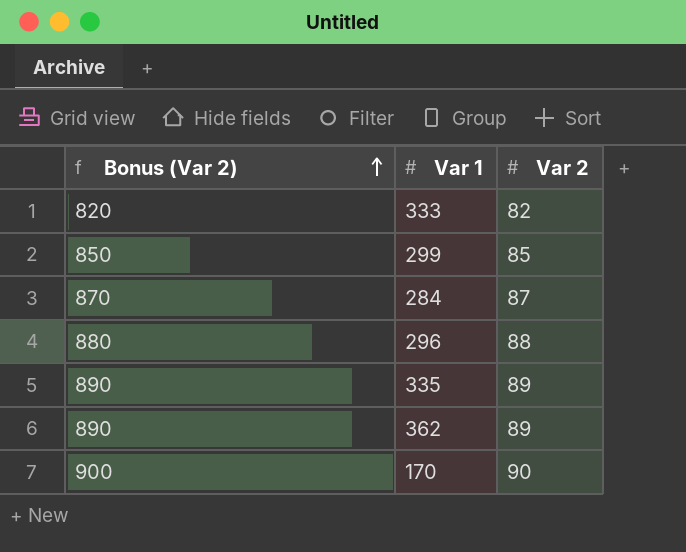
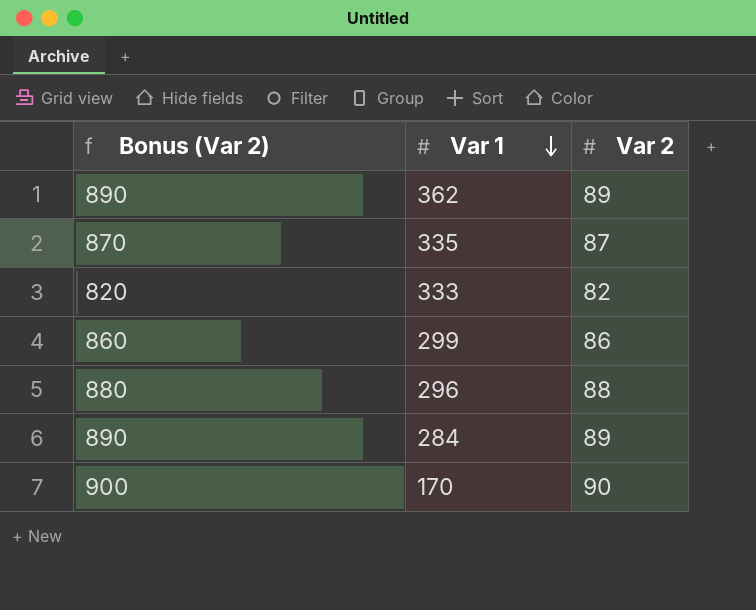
row order: Bonus (Var 2) ascending -> Var 1 descending
335 | Bonus (Var 2): 890 -> 870
335 | Var 2: 89 -> 87
299 | Bonus (Var 2): 850 -> 860
299 | Var 2: 85 -> 86
284 | Bonus (Var 2): 870 -> 890
284 | Var 2: 87 -> 89

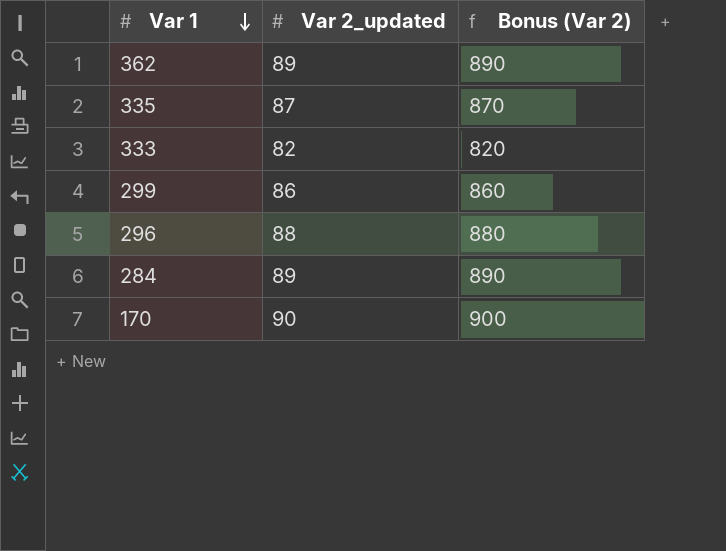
column name: Var 2 -> Var 2_updated
column Bonus (Var 2) | position: 1 -> 3

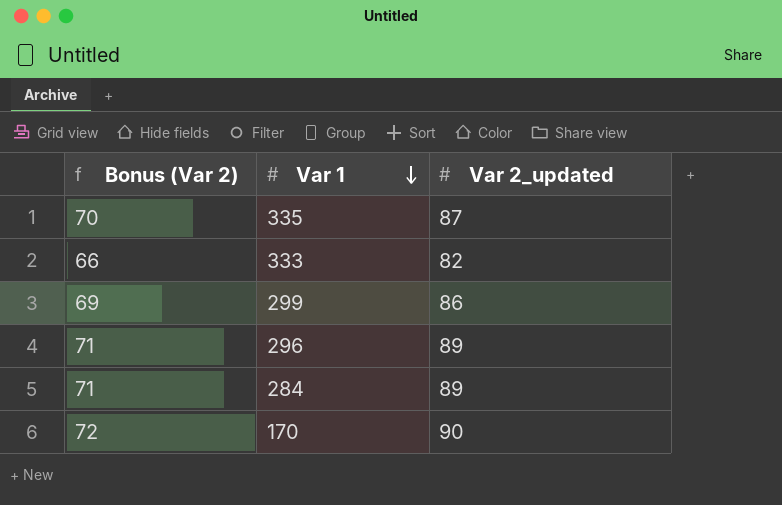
column Bonus (Var 2) | formula: [Var 2_updated] * 10 -> [Var 2_updated] * 0.8
column Bonus (Var 2) | position: 3 -> 1
row 362: 89 | 890 -> none
296 | Var 2_updated: 88 -> 89

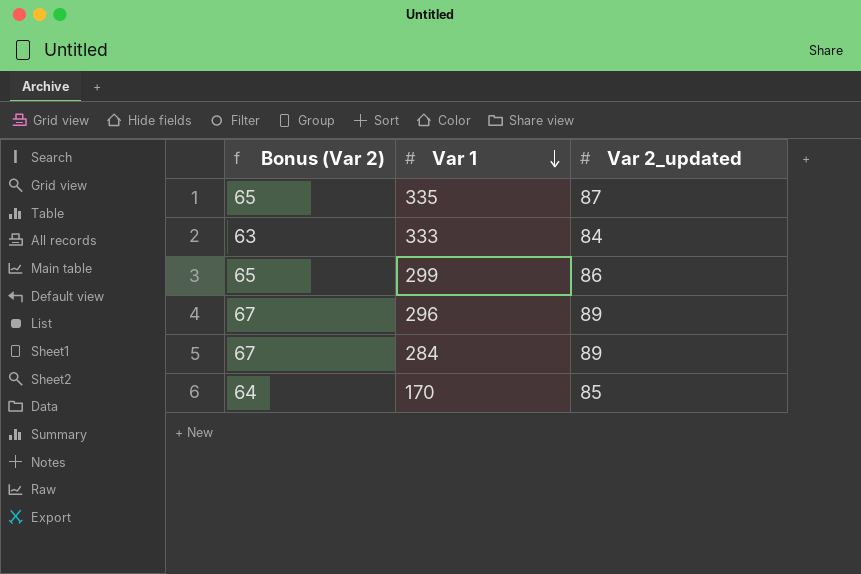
column Bonus (Var 2) | formula: [Var 2_updated] * 0.8 -> [Var 2_updated] * 0.75
333 | Var 2_updated: 82 -> 84
170 | Var 2_updated: 90 -> 85

